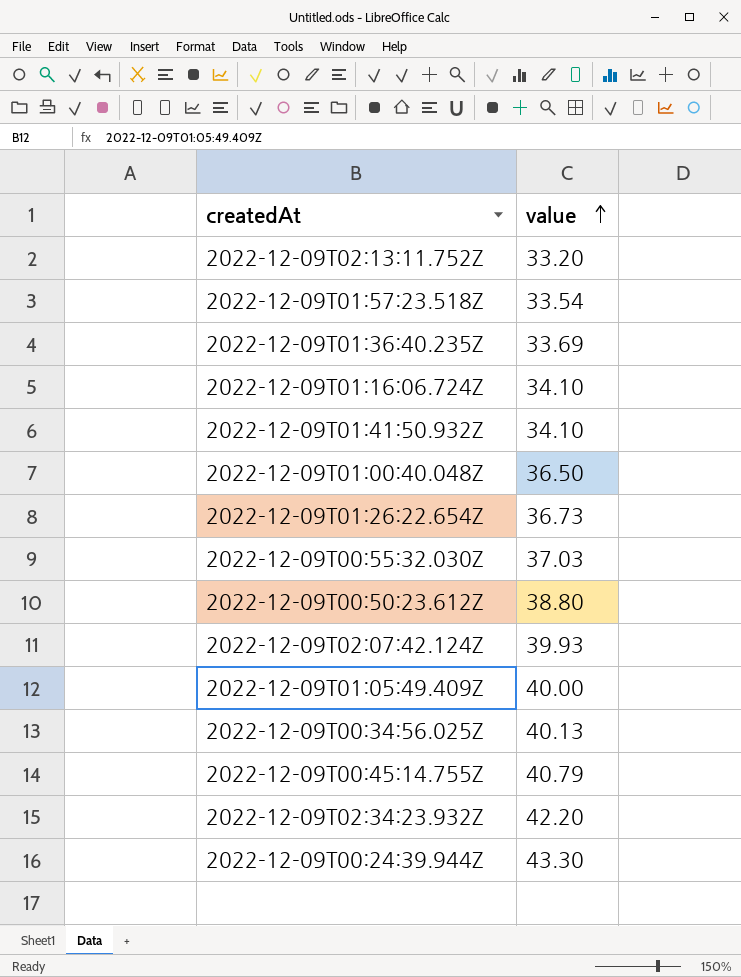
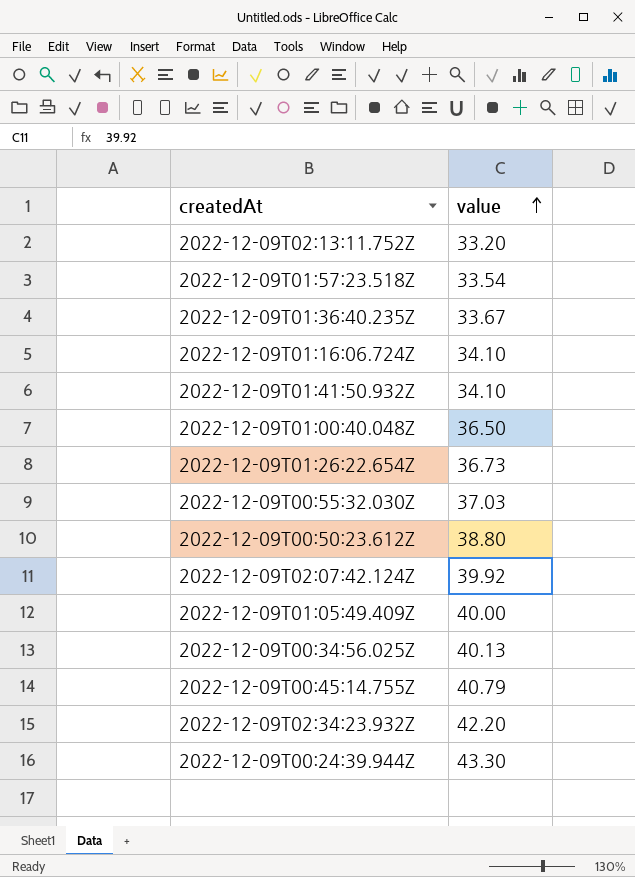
2022-12-09T01:36:40.235Z | value: 33.69 -> 33.67
2022-12-09T02:07:42.124Z | value: 39.93 -> 39.92

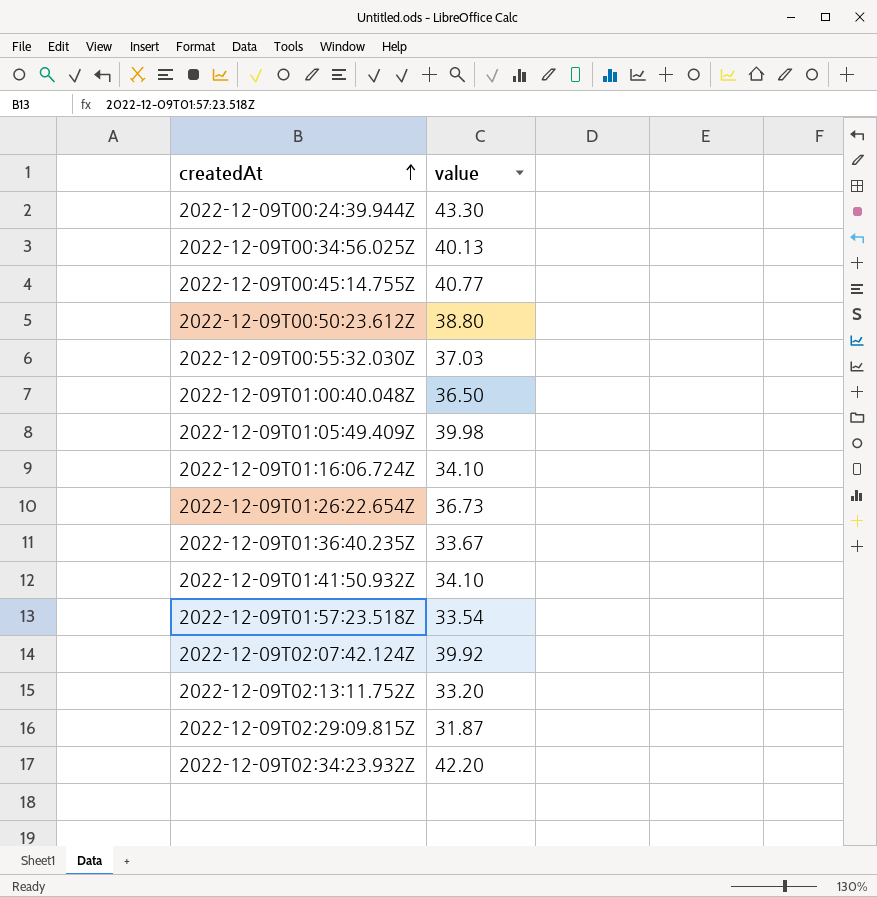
row order: value ascending -> createdAt ascending
2022-12-09T00:45:14.755Z | value: 40.79 -> 40.77
2022-12-09T01:05:49.409Z | value: 40.00 -> 39.98
row 2022-12-09T02:29:09.815Z: none -> 31.87

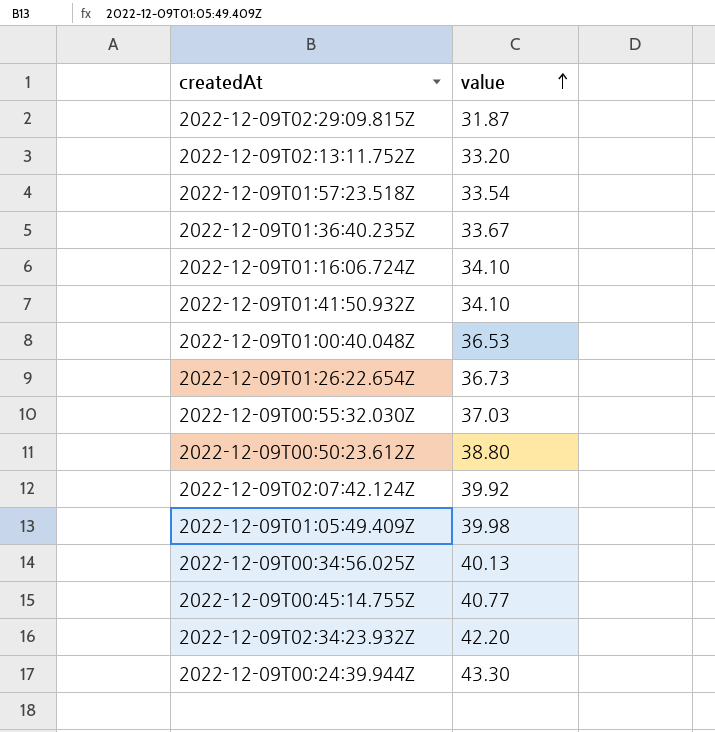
row order: createdAt ascending -> value ascending
2022-12-09T01:00:40.048Z | value: 36.50 -> 36.53

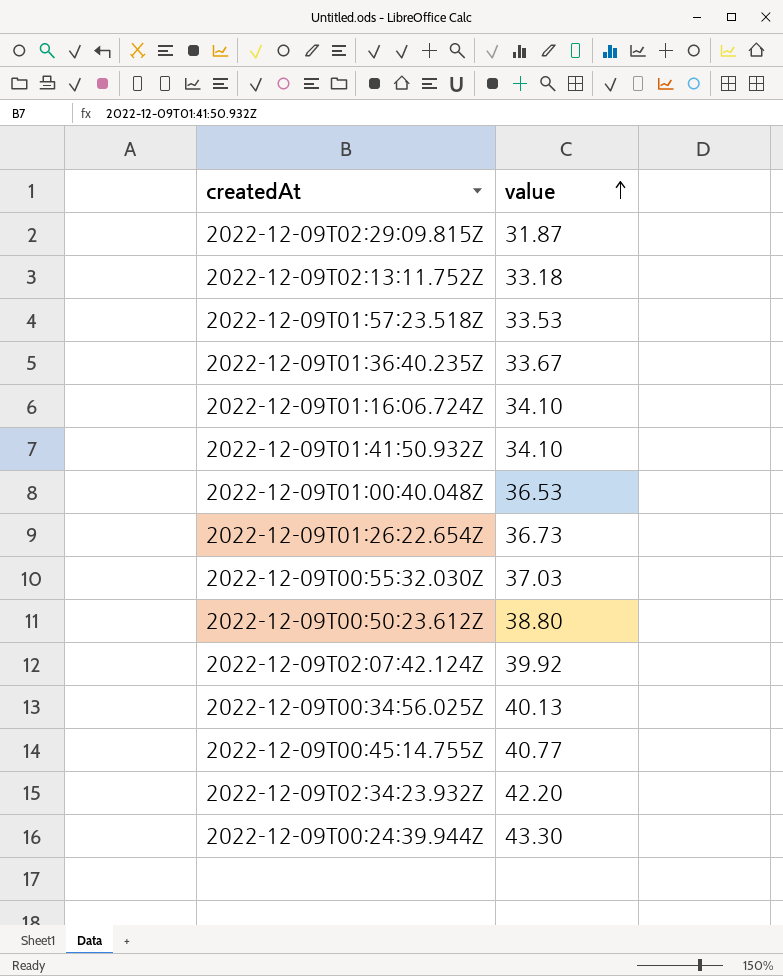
row 2022-12-09T01:05:49.409Z: 39.98 -> none
2022-12-09T02:13:11.752Z | value: 33.20 -> 33.18
2022-12-09T01:57:23.518Z | value: 33.54 -> 33.53

